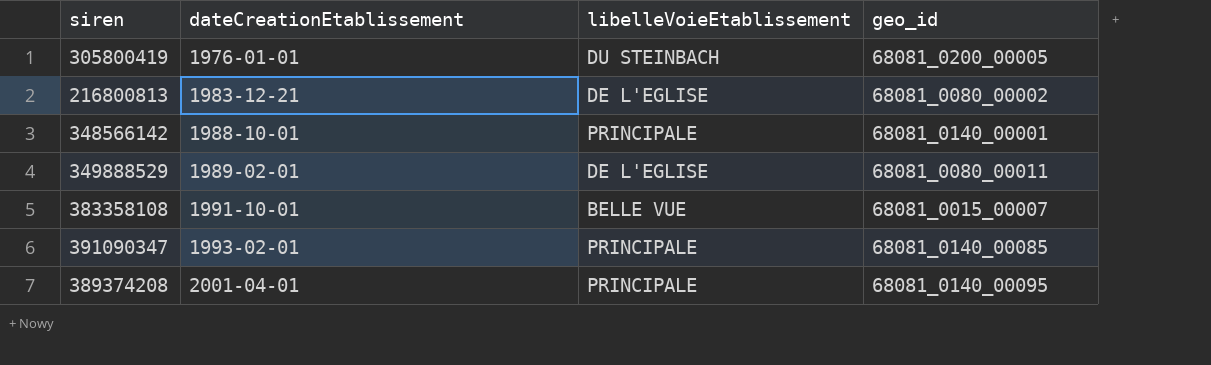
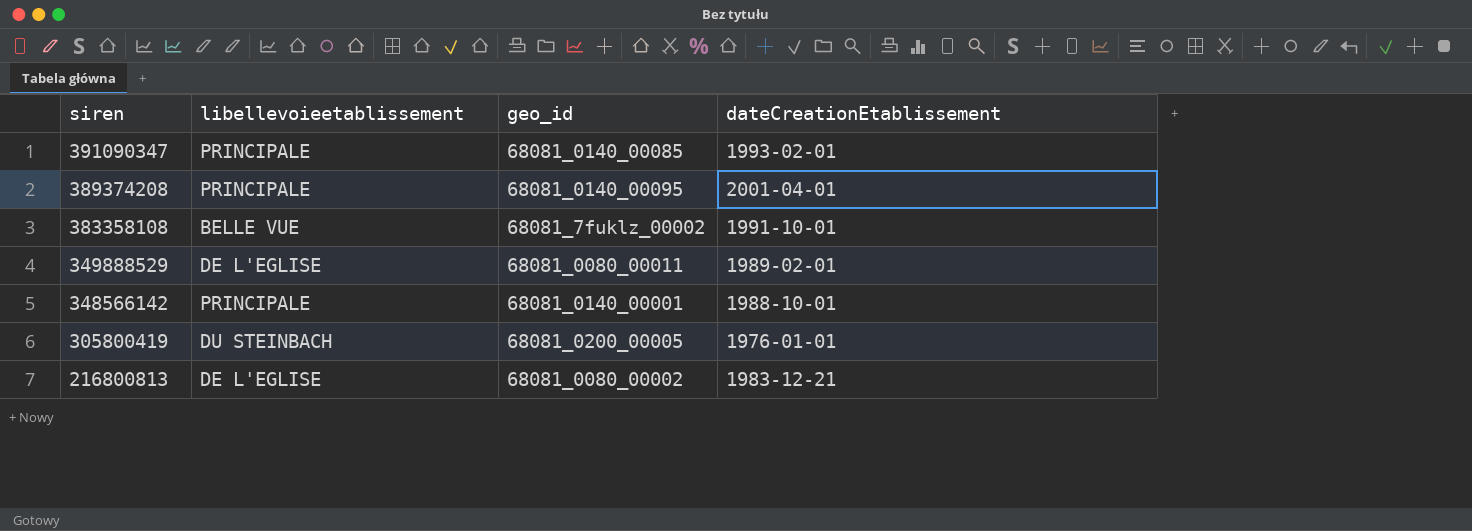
row order: dateCreationEtablissement ascending -> siren descending
column name: libelleVoieEtablissement -> libellevoieetablissement
column dateCreationEtablissement | position: 2 -> 4
383358108 | geo_id: 68081_0015_00007 -> 68081_7fuklz_00002

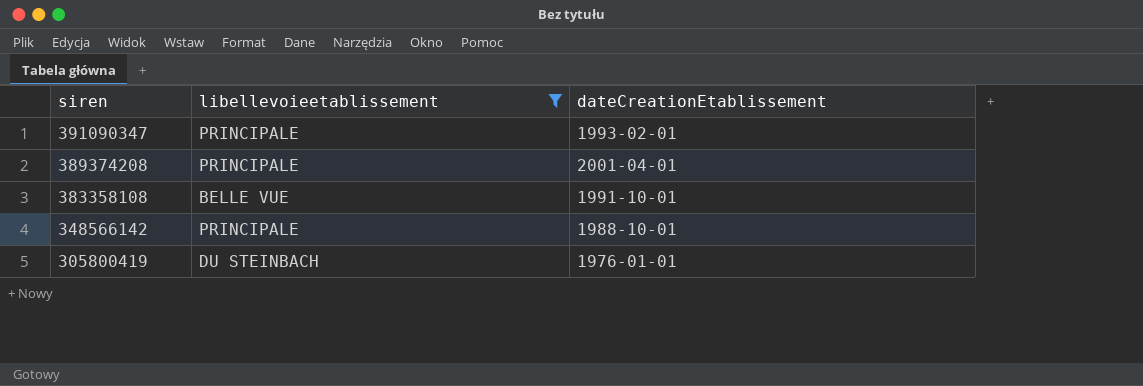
filter: none -> libellevoieetablissement != DE L'EGLISE
column geo_id | position: 3 -> none

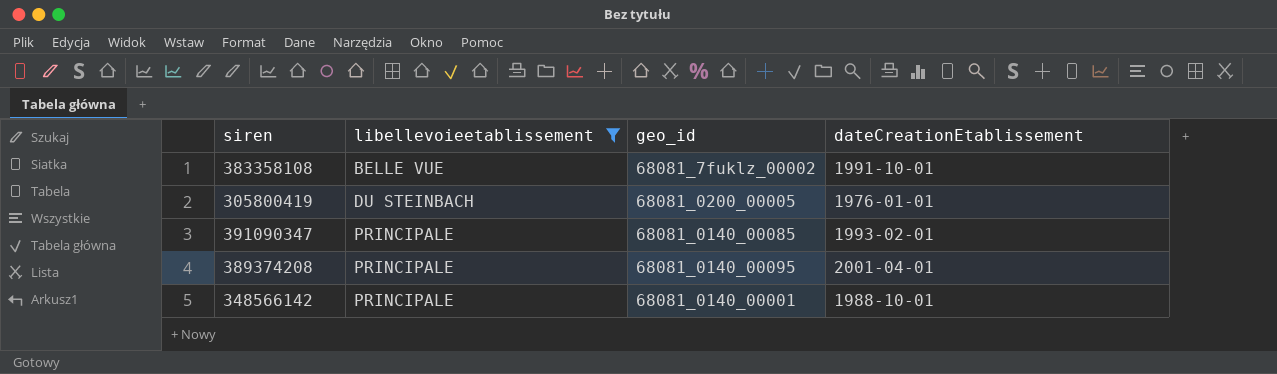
row order: siren descending -> libellevoieetablissement ascending
column geo_id | position: none -> 3

